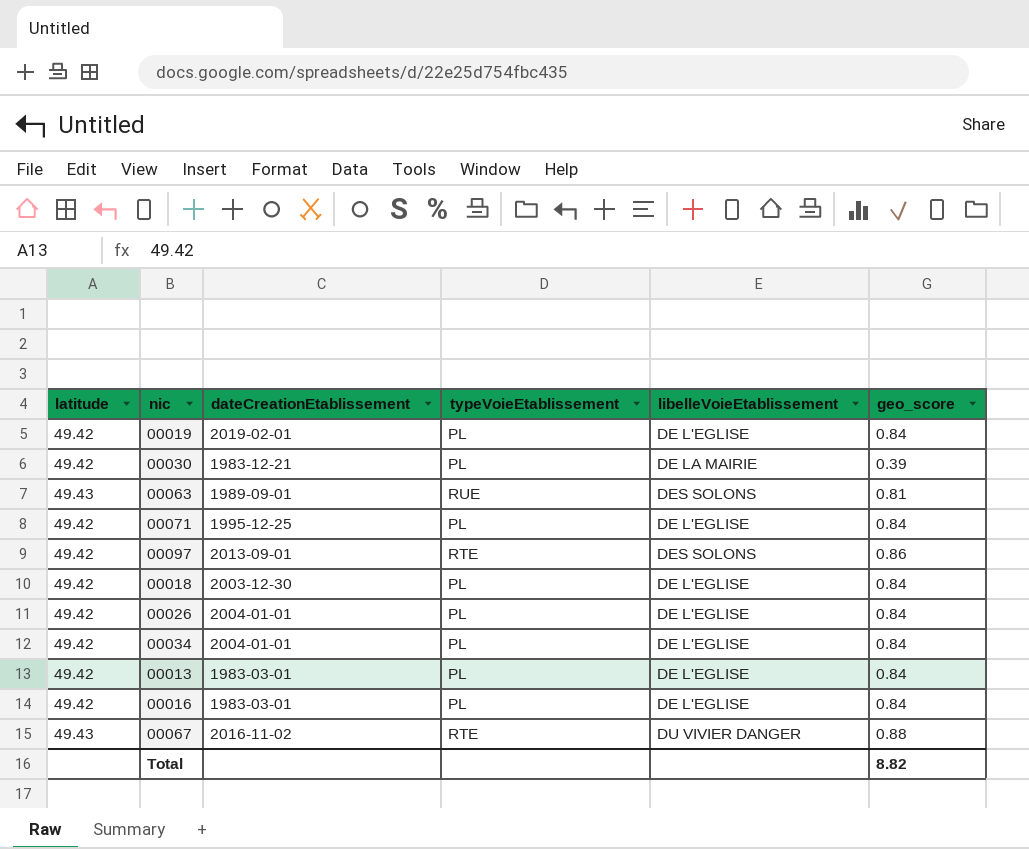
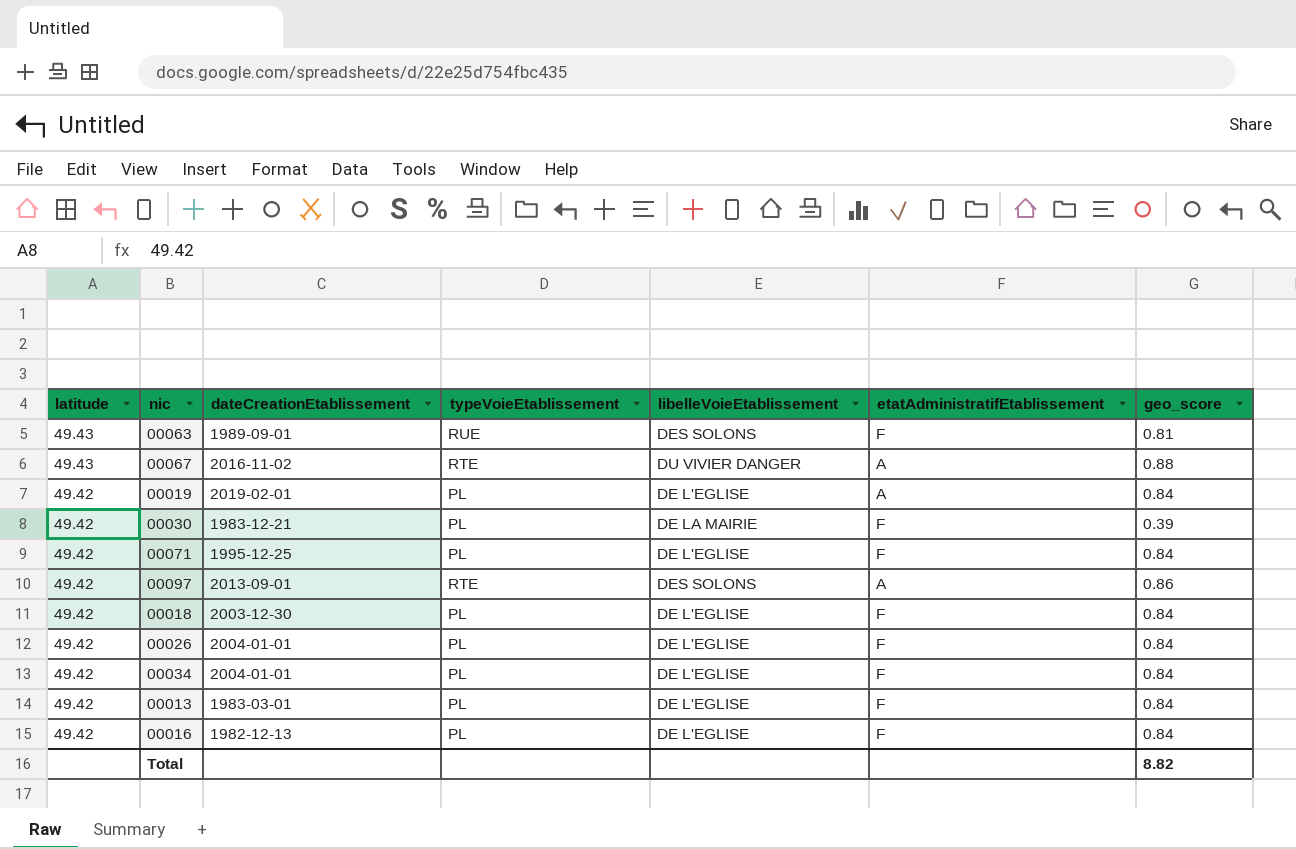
row order: none -> latitude descending
column etatAdministratifEtablissement | position: none -> 6
00016 | dateCreationEtablissement: 1983-03-01 -> 1982-12-13

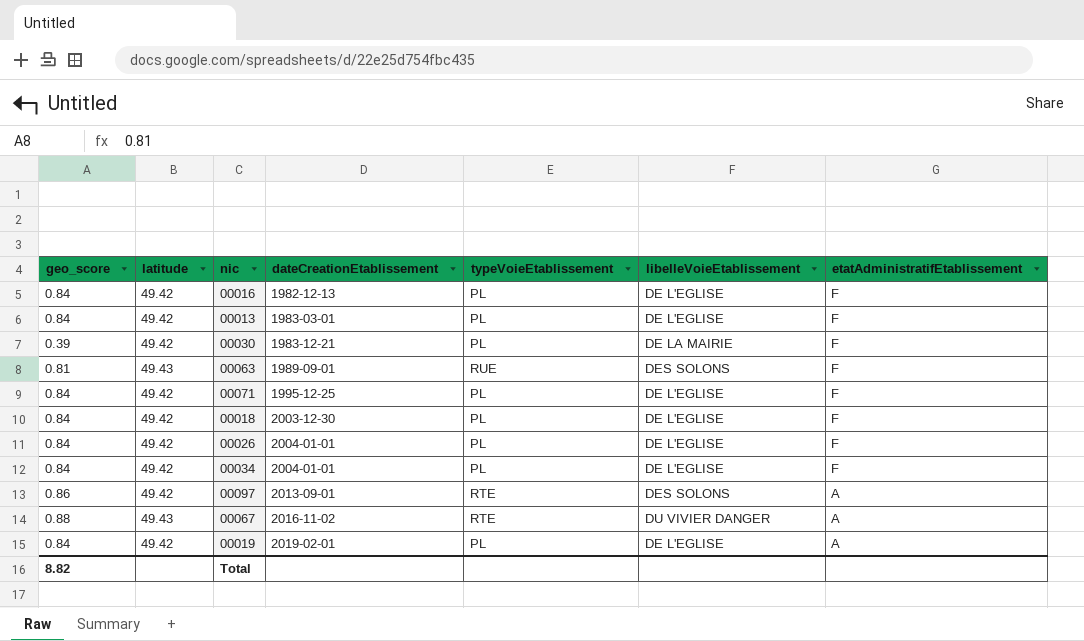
row order: latitude descending -> dateCreationEtablissement ascending
column geo_score | position: 7 -> 1

